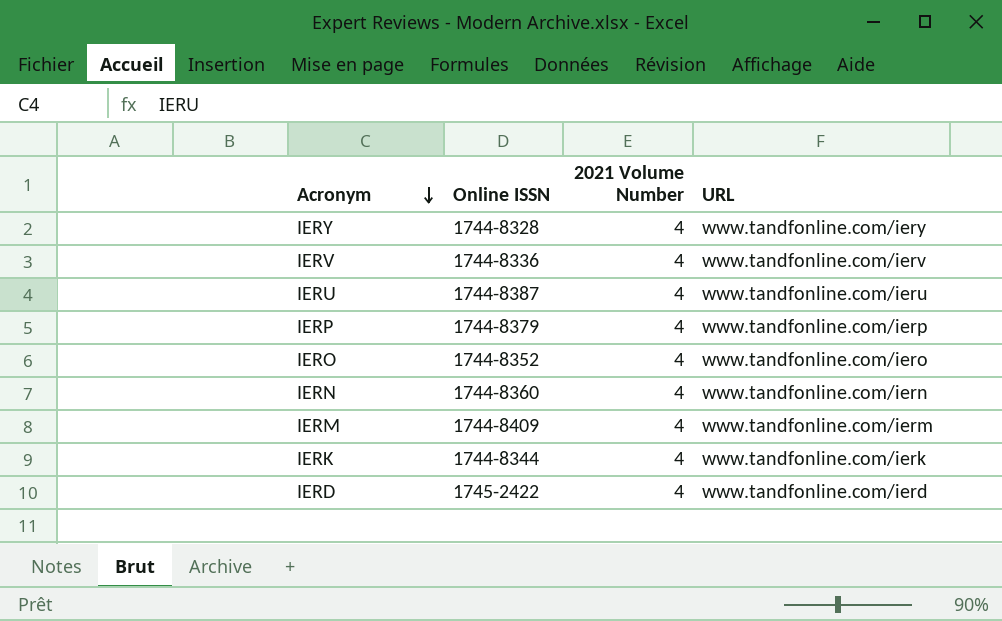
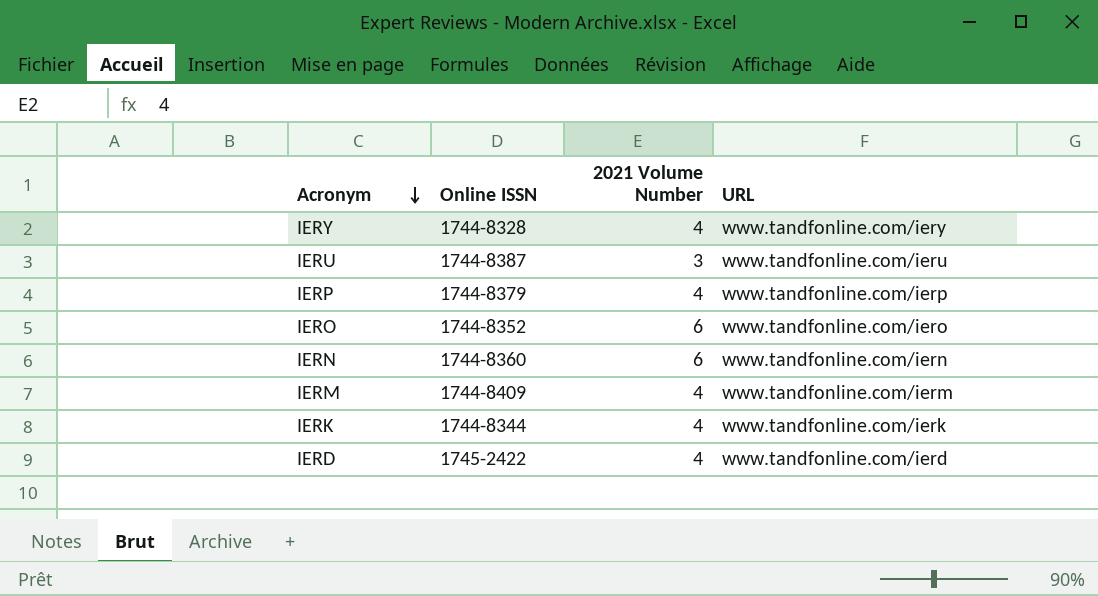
row IERV: 1744-8336 | 4 | www.tandfonline.com/ierv -> none
IERU | 2021 Volume Number: 4 -> 3
IERO | 2021 Volume Number: 4 -> 6
IERN | 2021 Volume Number: 4 -> 6

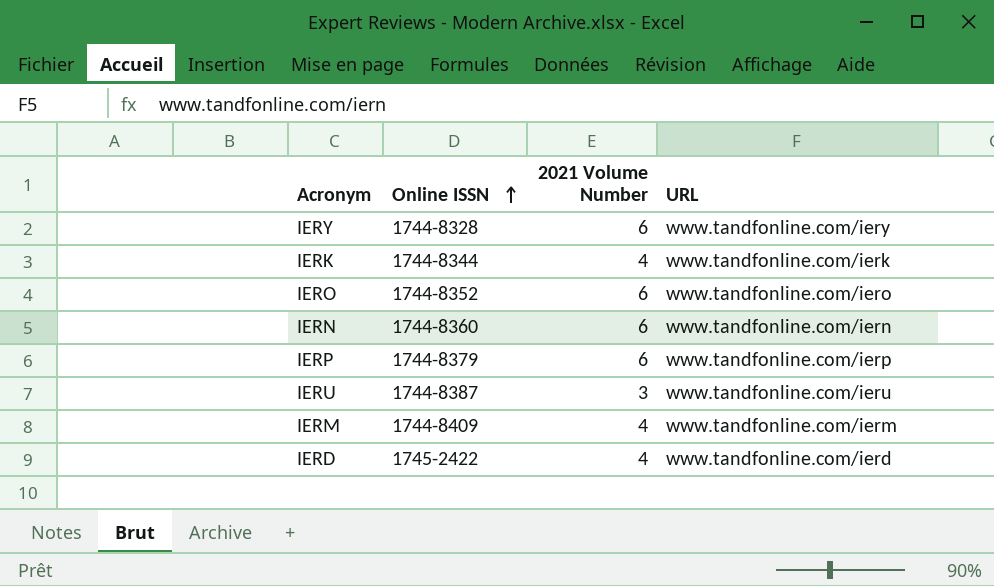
row order: Acronym descending -> Online ISSN ascending
IERY | 2021 Volume Number: 4 -> 6
IERP | 2021 Volume Number: 4 -> 6

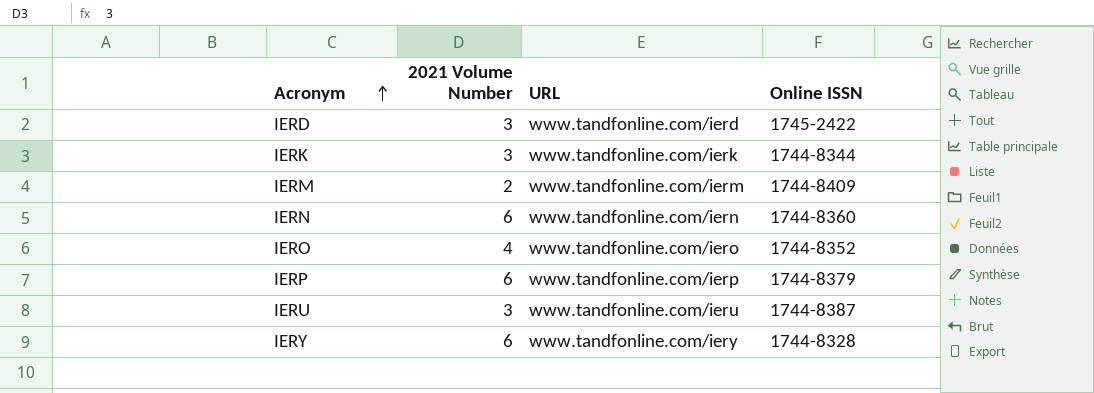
row order: Online ISSN ascending -> Acronym ascending
column Online ISSN | position: 2 -> 4
IERD | 2021 Volume Number: 4 -> 3
IERK | 2021 Volume Number: 4 -> 3
IERM | 2021 Volume Number: 4 -> 2
IERO | 2021 Volume Number: 6 -> 4

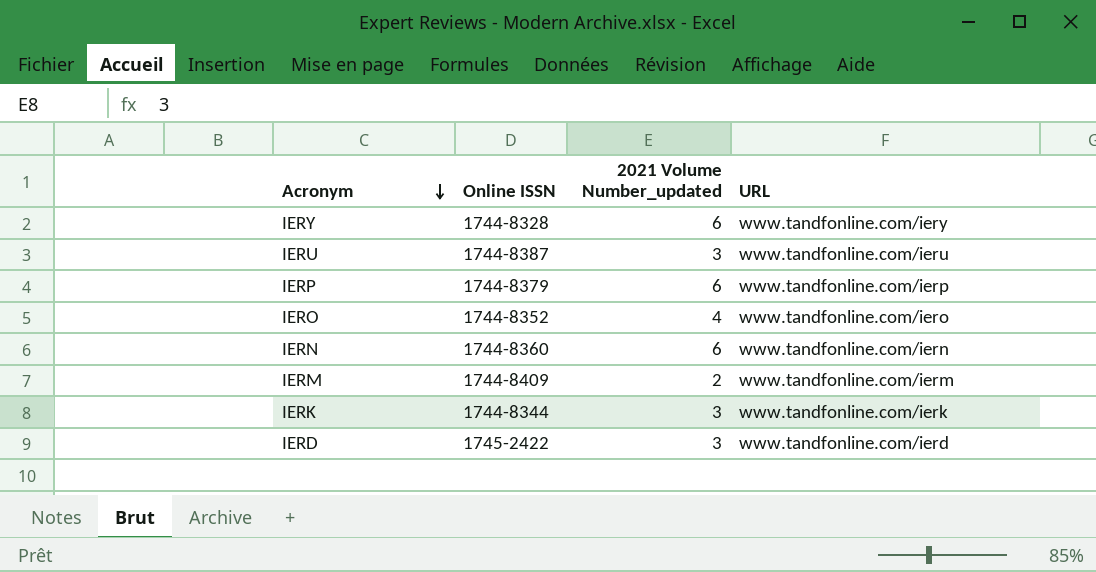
row order: Acronym ascending -> Acronym descending
column Online ISSN | position: 4 -> 2
column name: 2021 Volume Number -> 2021 Volume Number_updated

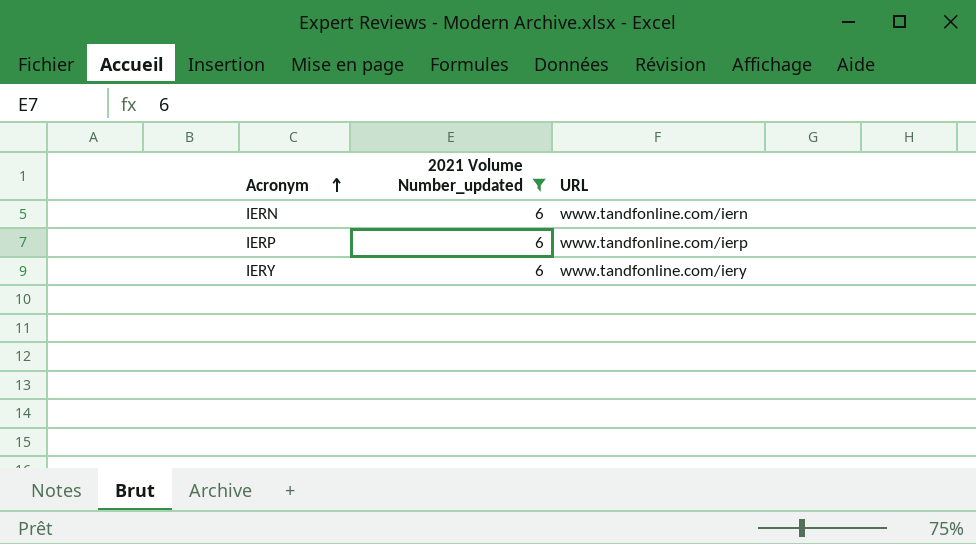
filter: none -> 2021 Volume Number_updated = 6
row order: Acronym descending -> Acronym ascending
column Online ISSN | position: 2 -> none

